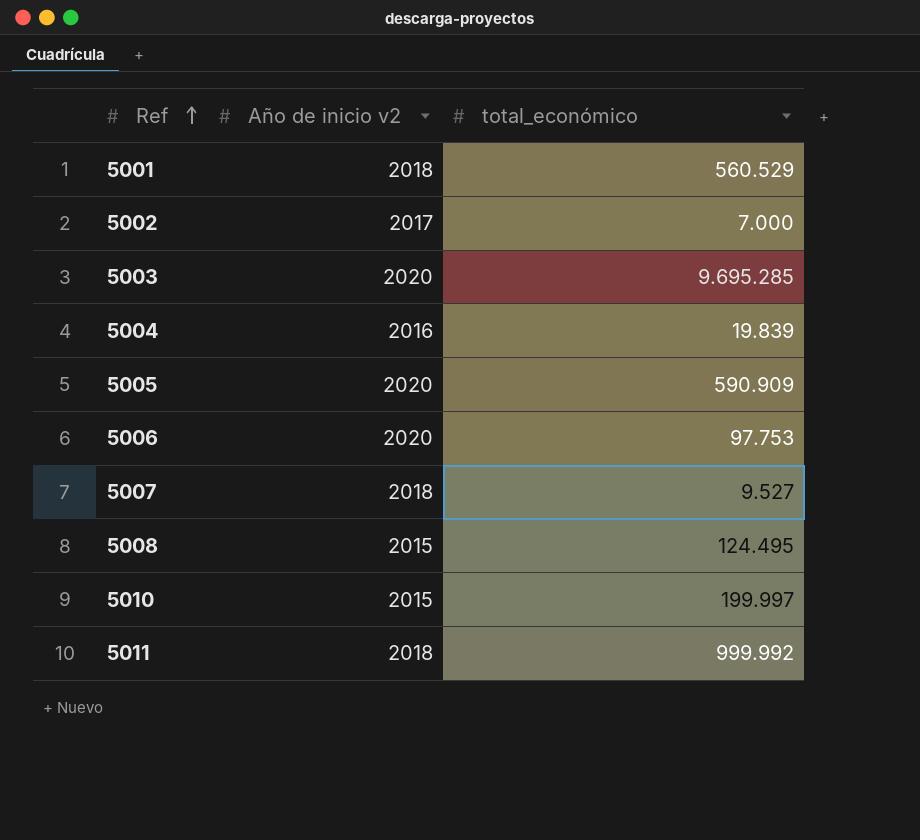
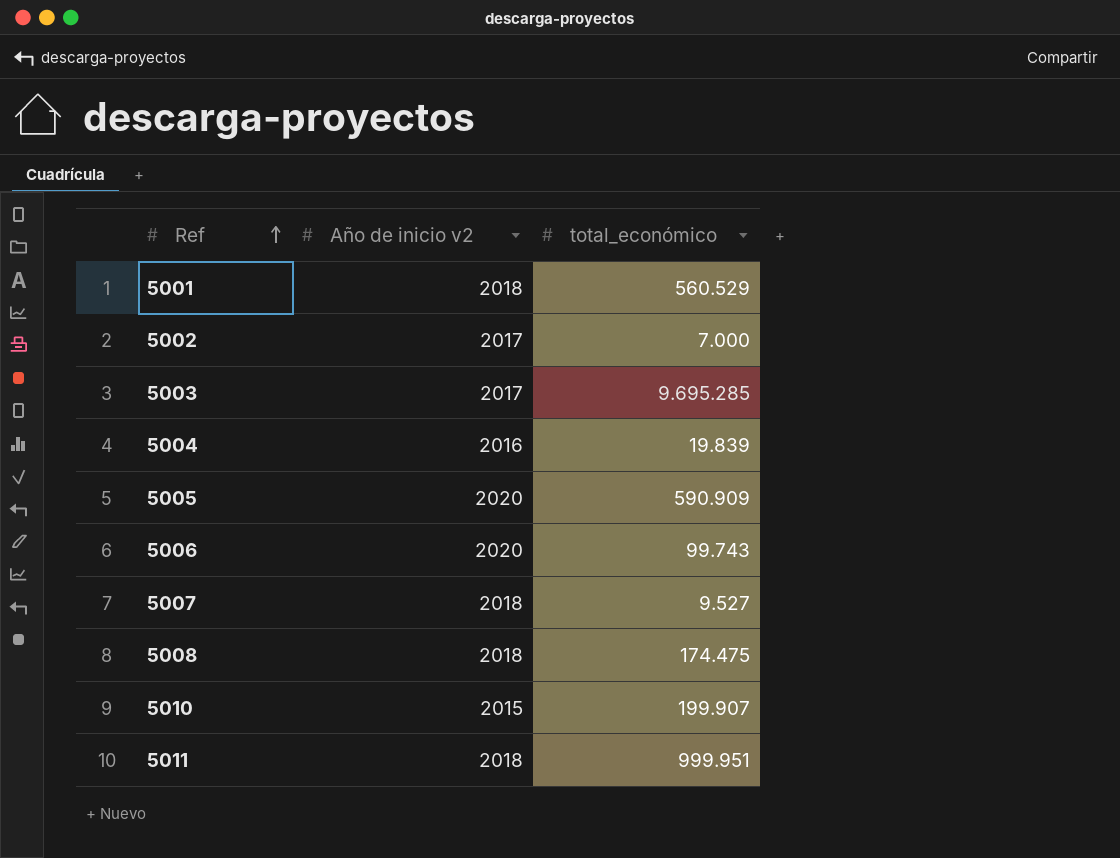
5003 | Año de inicio v2: 2020 -> 2017
5006 | total_económico: 97.753 -> 99.743
5008 | Año de inicio v2: 2015 -> 2018
5008 | total_económico: 124.495 -> 174.475
5010 | total_económico: 199.997 -> 199.907
5011 | total_económico: 999.992 -> 999.951

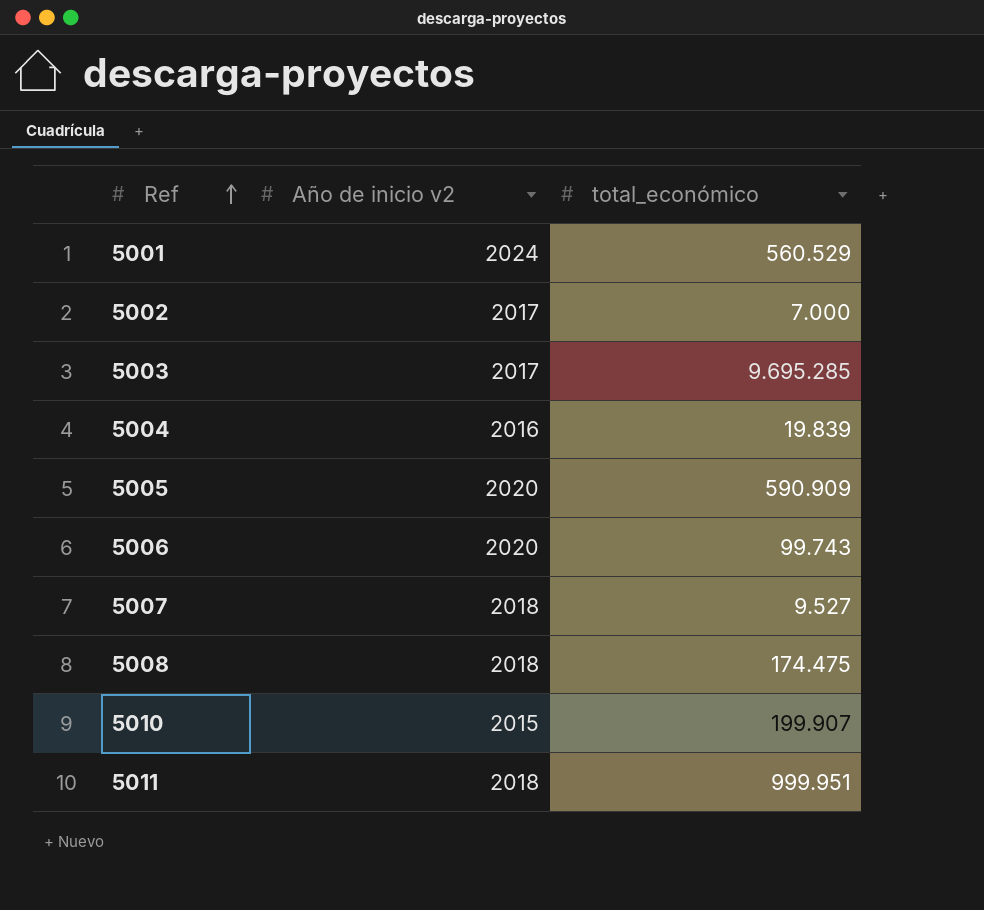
5001 | Año de inicio v2: 2018 -> 2024

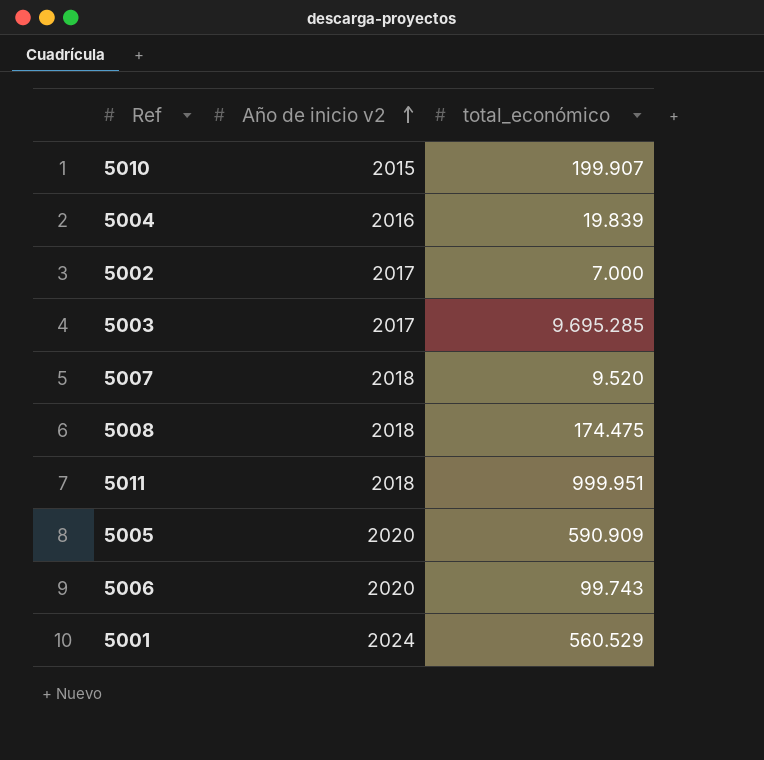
row order: Ref ascending -> Año de inicio v2 ascending
5007 | total_económico: 9.527 -> 9.520

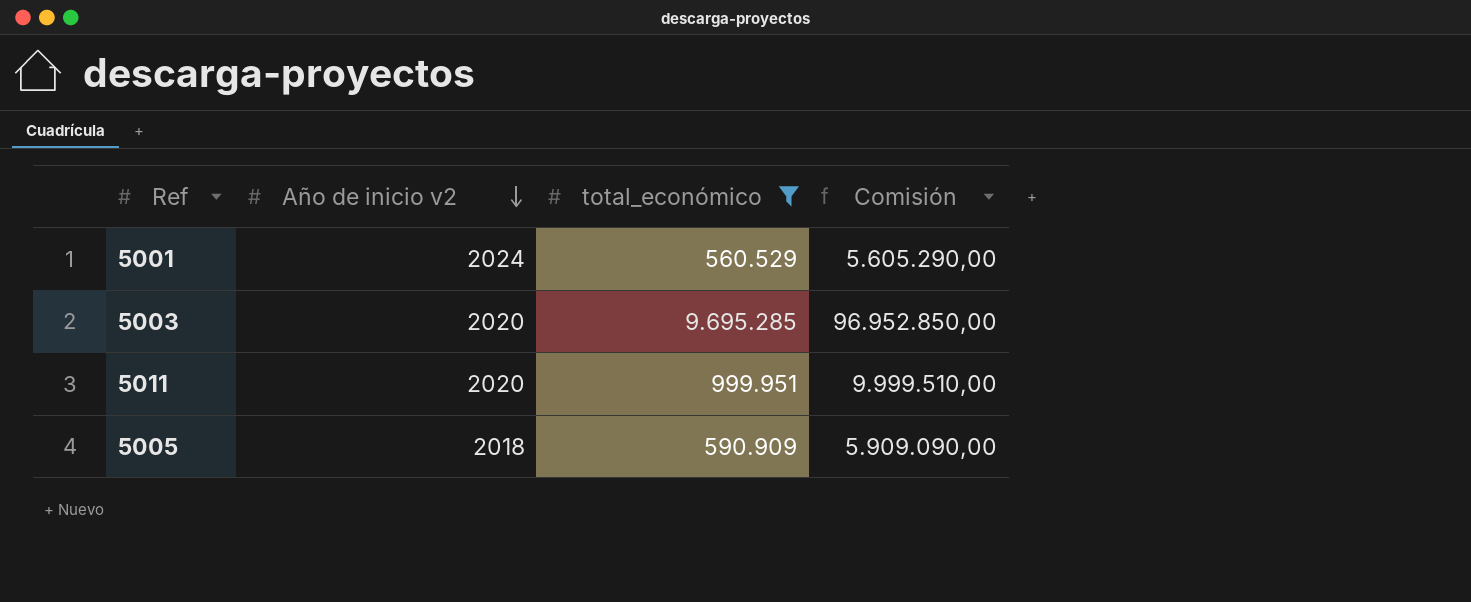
filter: none -> total_económico >= 560.529
row order: Año de inicio v2 ascending -> Año de inicio v2 descending
column Comisión | formula: none -> [total_económico] * 10
5003 | Año de inicio v2: 2017 -> 2020
5011 | Año de inicio v2: 2018 -> 2020
5005 | Año de inicio v2: 2020 -> 2018

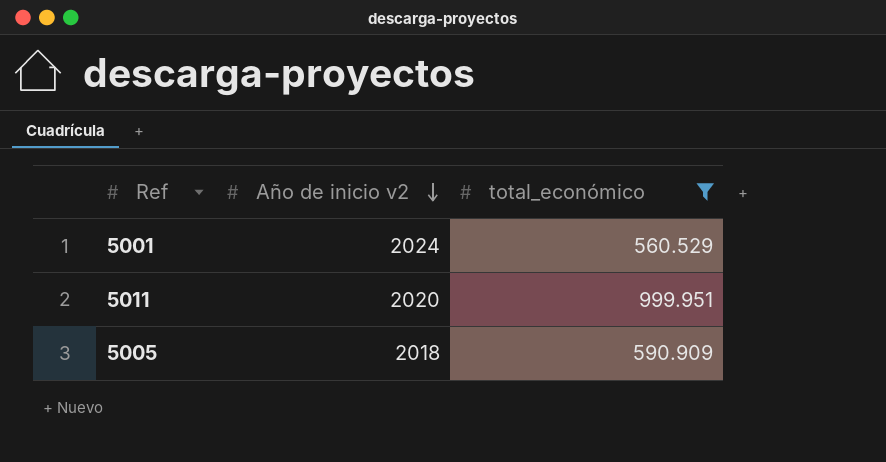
column Comisión | formula: [total_económico] * 10 -> none
row 5003: 2020 | 9.695.285 | 96.952.850,00 -> none

